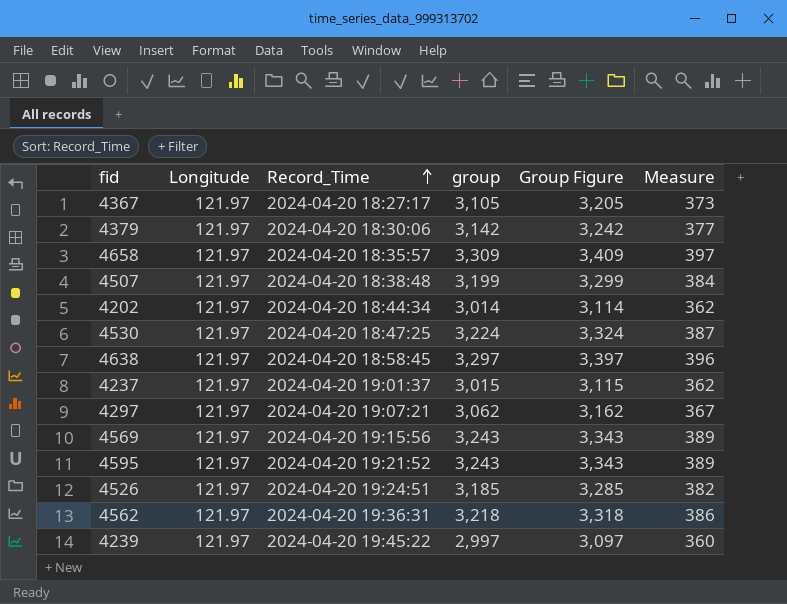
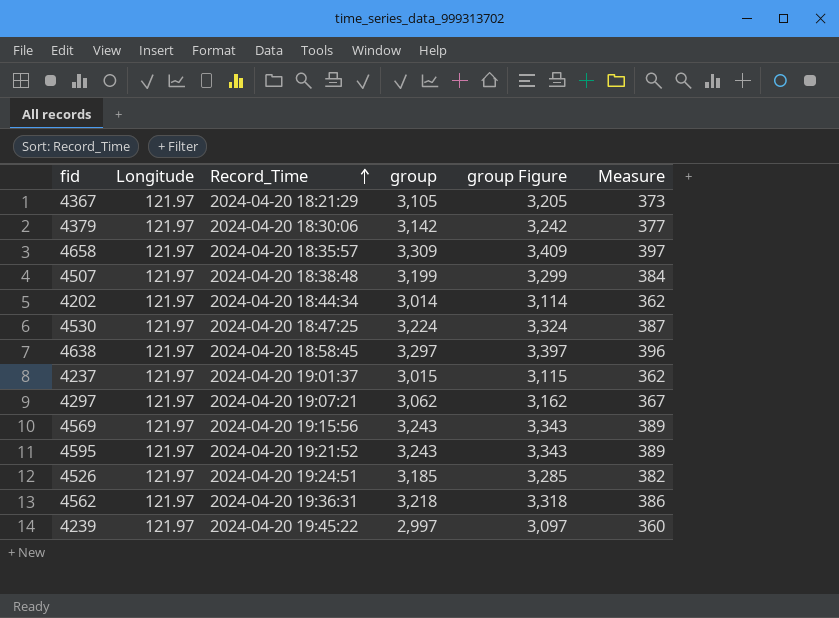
column name: Group Figure -> group Figure
4367 | Record_Time: 2024-04-20 18:27:17 -> 2024-04-20 18:21:29

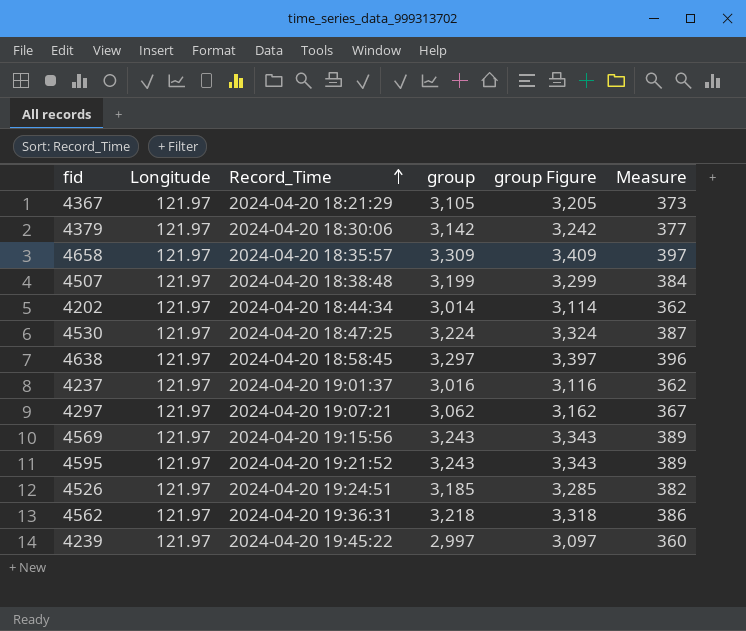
4237 | group: 3,015 -> 3,016
4237 | group Figure: 3,115 -> 3,116

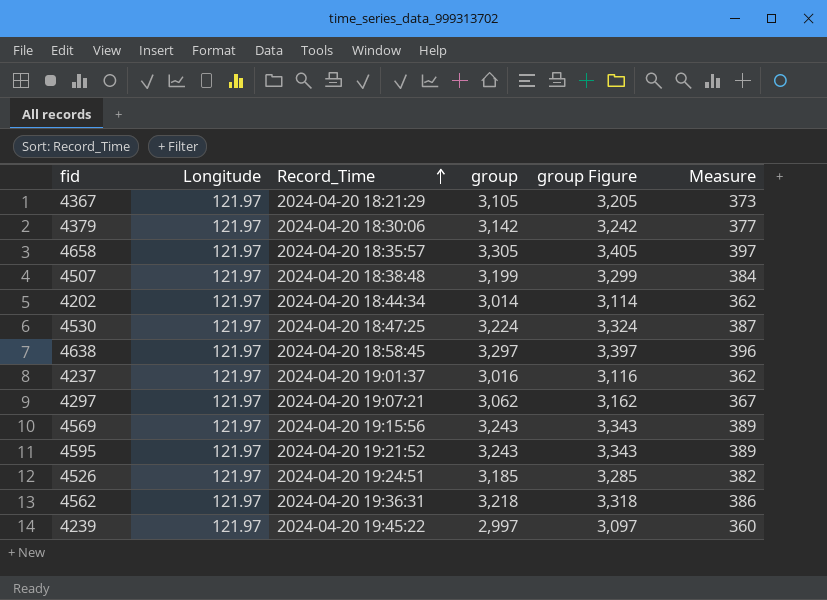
4658 | group: 3,309 -> 3,305
4658 | group Figure: 3,409 -> 3,405

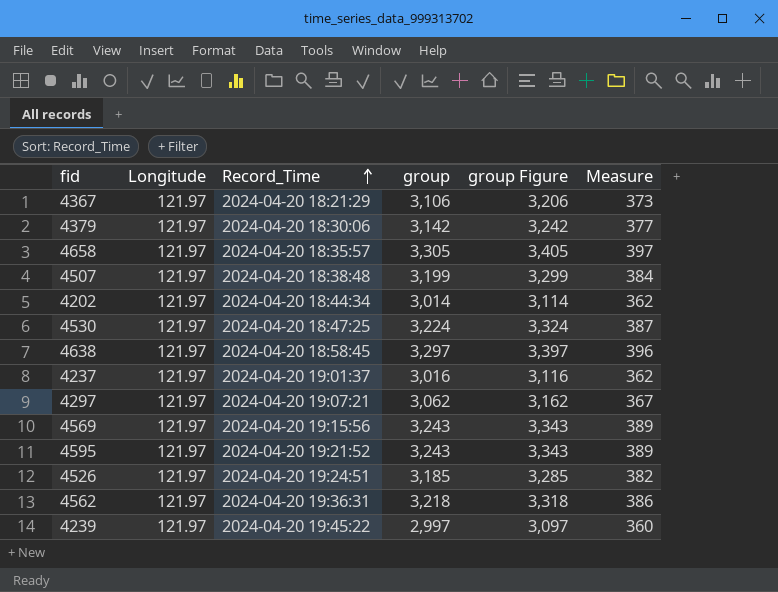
4367 | group: 3,105 -> 3,106
4367 | group Figure: 3,205 -> 3,206

